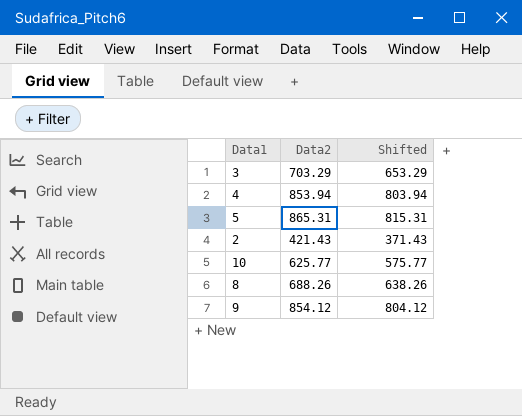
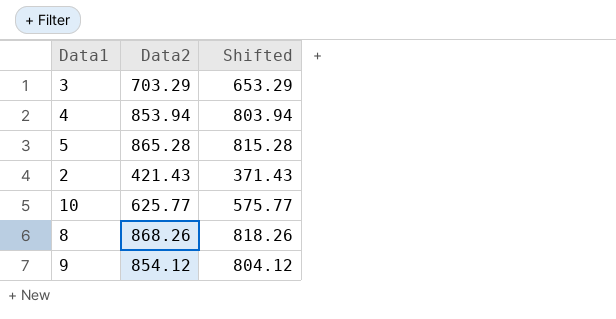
5 | Data2: 865.31 -> 865.28
5 | Shifted: 815.31 -> 815.28
8 | Data2: 688.26 -> 868.26
8 | Shifted: 638.26 -> 818.26

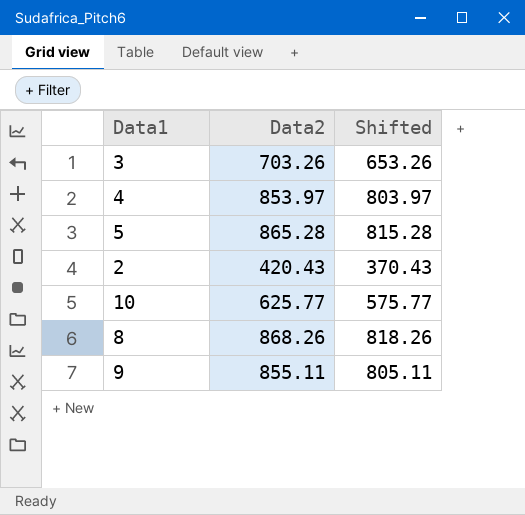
3 | Data2: 703.29 -> 703.26
3 | Shifted: 653.29 -> 653.26
4 | Data2: 853.94 -> 853.97
4 | Shifted: 803.94 -> 803.97
2 | Data2: 421.43 -> 420.43
2 | Shifted: 371.43 -> 370.43
9 | Data2: 854.12 -> 855.11
9 | Shifted: 804.12 -> 805.11

